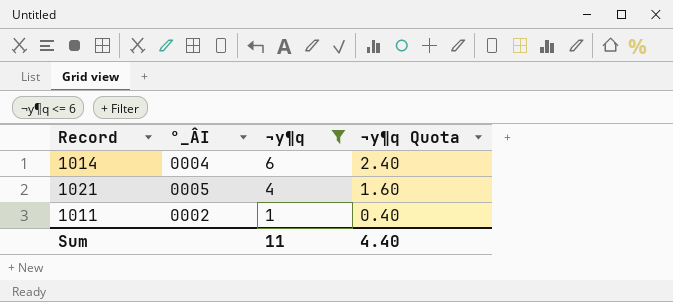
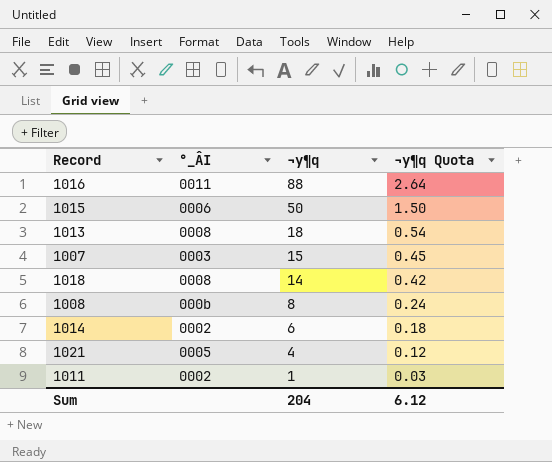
filter: ¬y¶q <= 6 -> none
column ¬y¶q Quota | formula: [¬y¶q] * 0.4 -> [¬y¶q] * 0.03
1014 | °_ÂI: 0004 -> 0002
Sum | ¬y¶q: 11 -> 204
Sum | ¬y¶q Quota: 4.40 -> 6.12

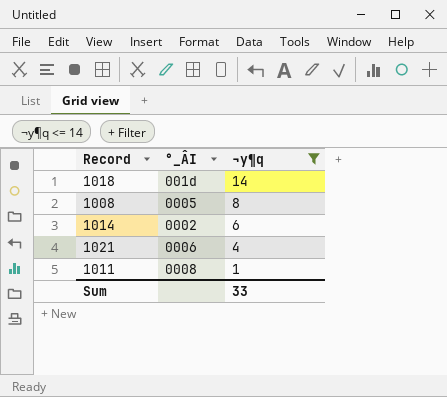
filter: none -> ¬y¶q <= 14
column ¬y¶q Quota | formula: [¬y¶q] * 0.03 -> none
1018 | °_ÂI: 0008 -> 001d
1008 | °_ÂI: 000b -> 0005
1021 | °_ÂI: 0005 -> 0006
1011 | °_ÂI: 0002 -> 0008
Sum | ¬y¶q: 204 -> 33

